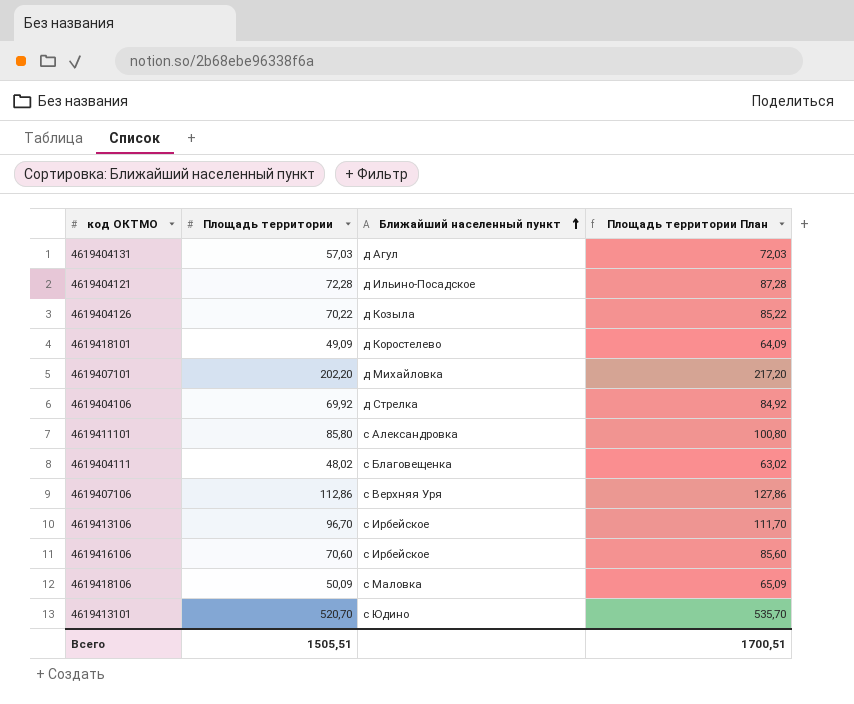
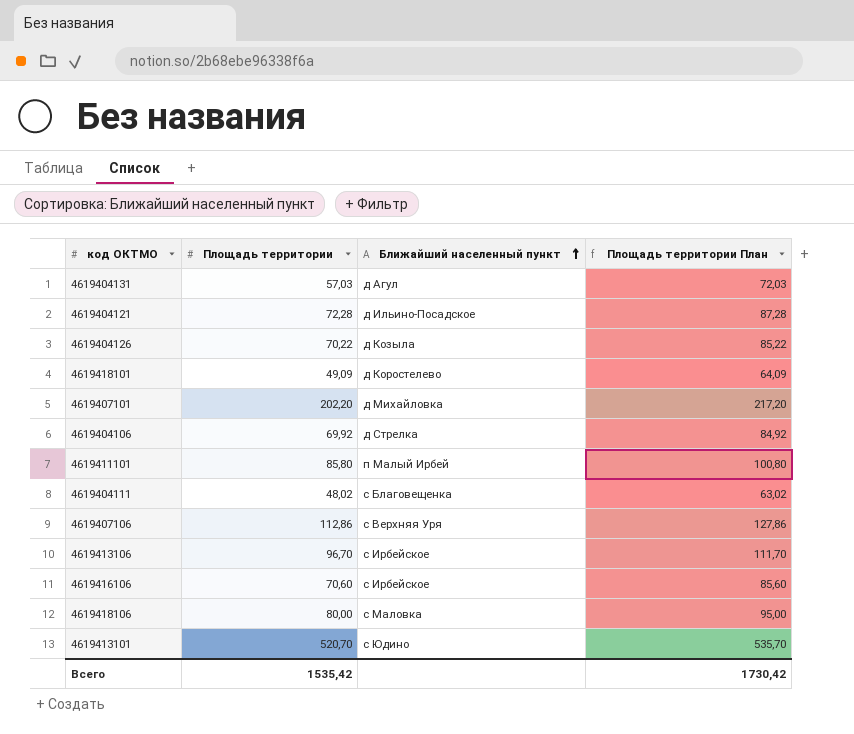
4619411101 | Ближайший населенный пункт: с Александровка -> п Малый Ирбей
4619418106 | Площадь территории: 50,09 -> 80,00
4619418106 | Площадь территории План: 65,09 -> 95,00
Всего | Площадь территории: 1505,51 -> 1535,42
Всего | Площадь территории План: 1700,51 -> 1730,42

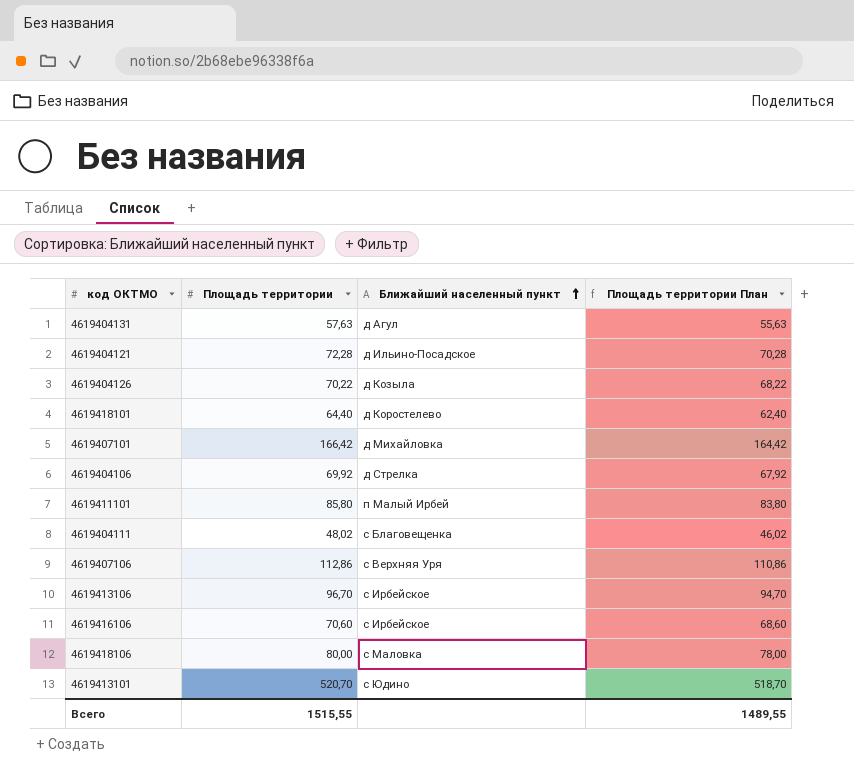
column Площадь территории План | formula: [Площадь территории] + 15 -> [Площадь территории] - 2
4619404131 | Площадь территории: 57,03 -> 57,63
4619418101 | Площадь территории: 49,09 -> 64,40
4619407101 | Площадь территории: 202,20 -> 166,42
Всего | Площадь территории: 1535,42 -> 1515,55
Всего | Площадь территории План: 1730,42 -> 1489,55

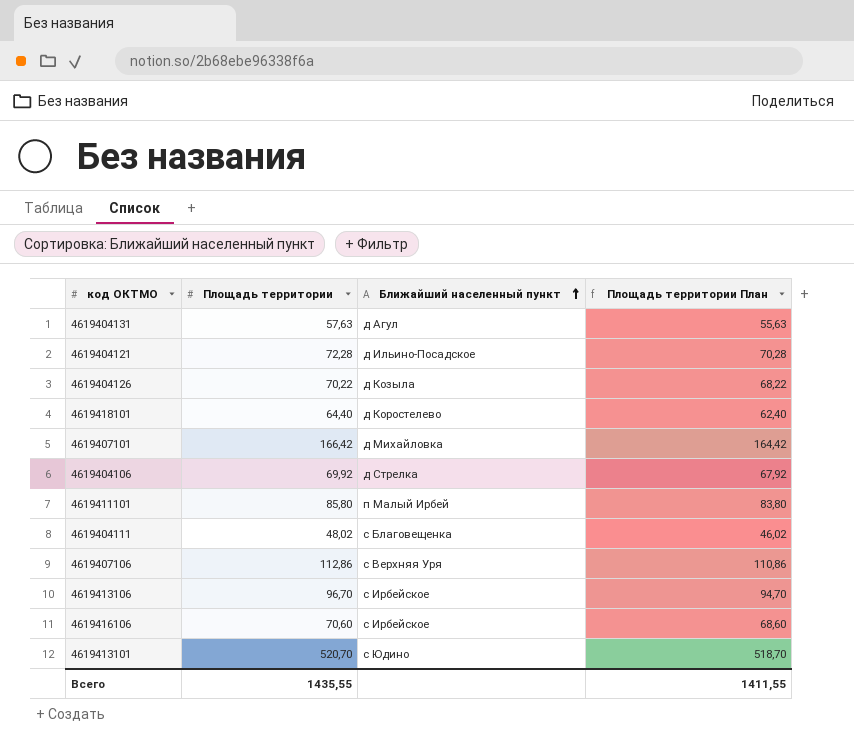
row 4619418106: 80,00 | с Маловка | 78,00 -> none
Всего | Площадь территории: 1515,55 -> 1435,55
Всего | Площадь территории План: 1489,55 -> 1411,55

